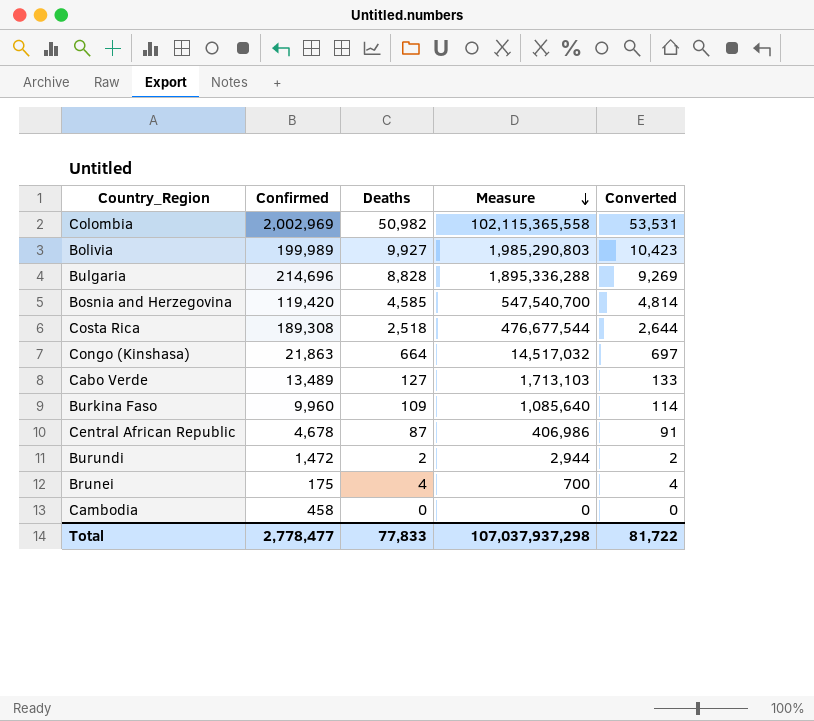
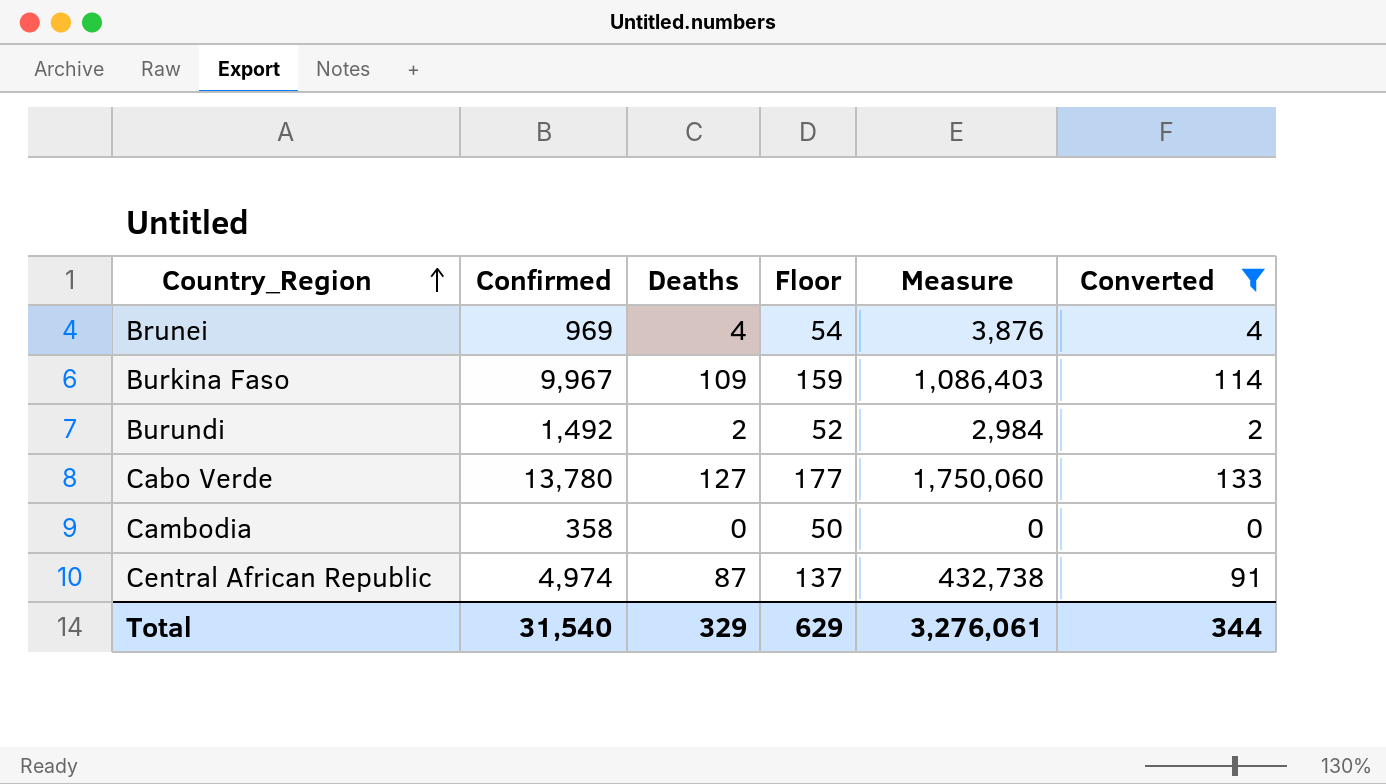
filter: none -> Converted <= 133
row order: Measure descending -> Country_Region ascending
column Floor | formula: none -> [Deaths] + 50
Brunei | Confirmed: 175 -> 969
Brunei | Measure: 700 -> 3,876
Burkina Faso | Confirmed: 9,960 -> 9,967
Burkina Faso | Measure: 1,085,640 -> 1,086,403
Burundi | Confirmed: 1,472 -> 1,492
Burundi | Measure: 2,944 -> 2,984
Cabo Verde | Confirmed: 13,489 -> 13,780
Cabo Verde | Measure: 1,713,103 -> 1,750,060
Cambodia | Confirmed: 458 -> 358
Central African Republic | Confirmed: 4,678 -> 4,974
Central African Republic | Measure: 406,986 -> 432,738
Total | Confirmed: 2,778,477 -> 31,540
Total | Deaths: 77,833 -> 329
Total | Measure: 107,037,937,298 -> 3,276,061
Total | Converted: 81,722 -> 344

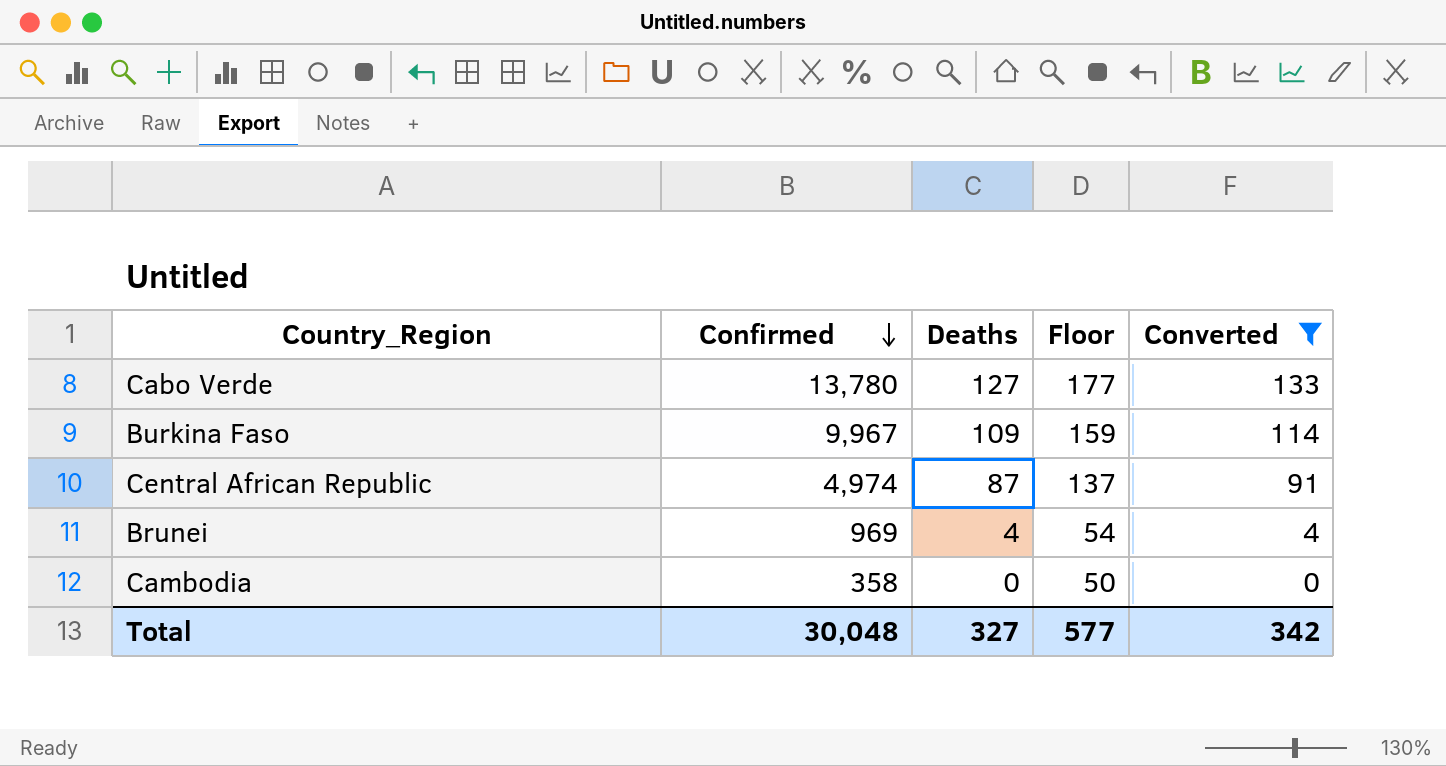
row order: Country_Region ascending -> Confirmed descending
column Measure | formula: [Confirmed] * [Deaths] -> none
row Burundi: 1,492 | 2 | 52 | 2,984 | 2 -> none
Total | Confirmed: 31,540 -> 30,048
Total | Deaths: 329 -> 327
Total | Floor: 629 -> 577
Total | Converted: 344 -> 342

